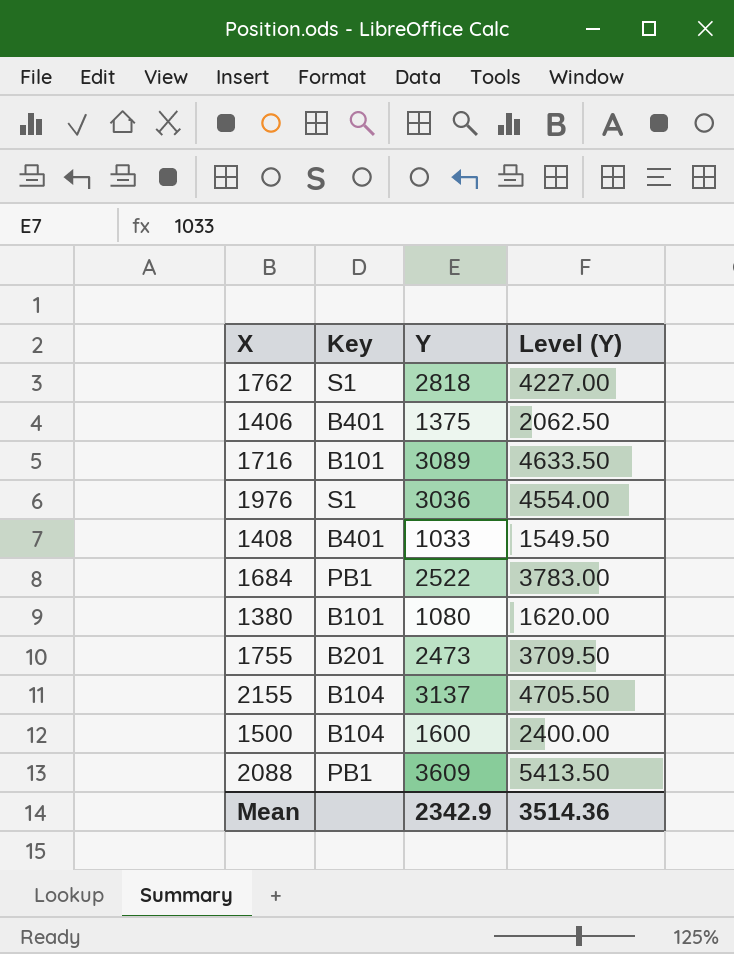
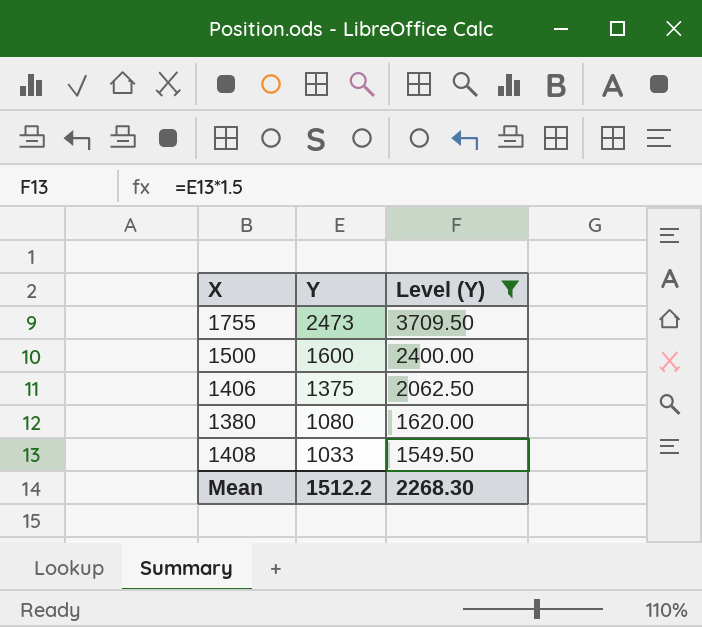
filter: none -> Level (Y) <= 3709.50
row order: none -> Y descending
column Key | position: 2 -> none
Mean | Y: 2342.9 -> 1512.2
Mean | Level (Y): 3514.36 -> 2268.30

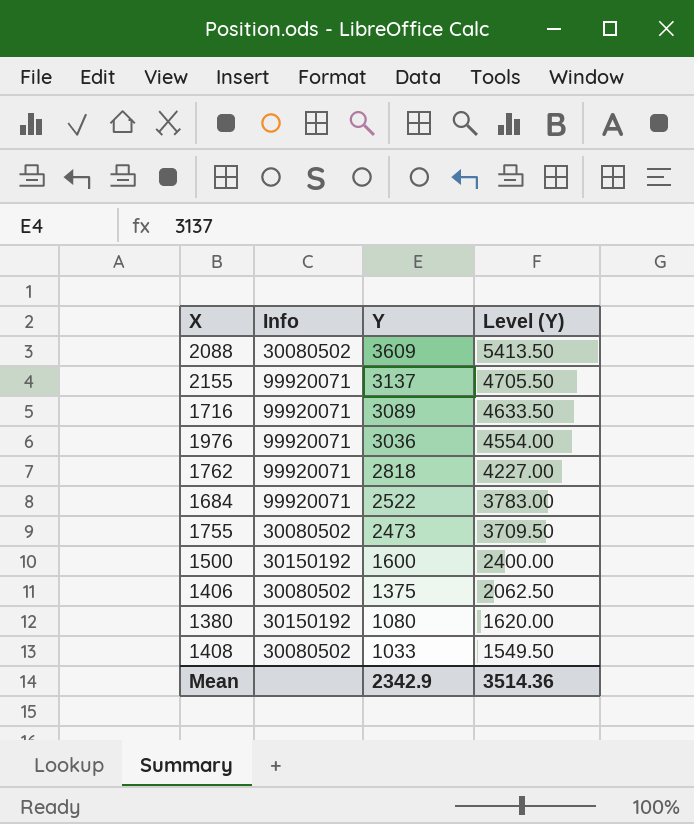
filter: Level (Y) <= 3709.50 -> none
column Info | position: none -> 2
Mean | Y: 1512.2 -> 2342.9
Mean | Level (Y): 2268.30 -> 3514.36

